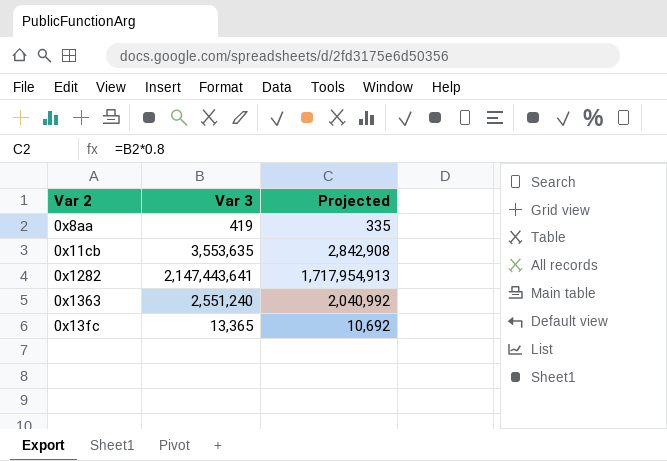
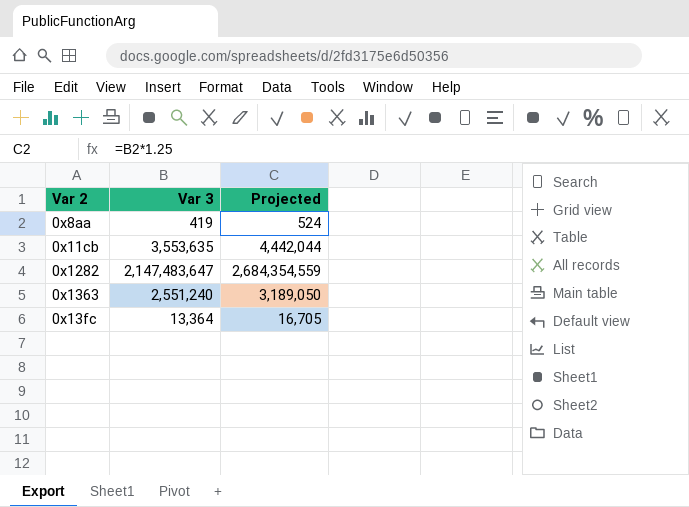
column Projected | formula: [Var 3] * 0.8 -> [Var 3] * 1.25
0x1282 | Var 3: 2,147,443,641 -> 2,147,483,647
0x13fc | Var 3: 13,365 -> 13,364

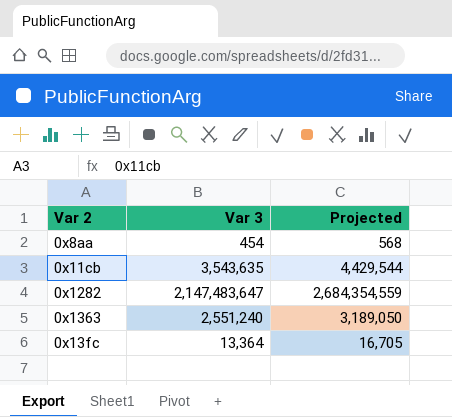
0x8aa | Var 3: 419 -> 454
0x8aa | Projected: 524 -> 568
0x11cb | Var 3: 3,553,635 -> 3,543,635
0x11cb | Projected: 4,442,044 -> 4,429,544

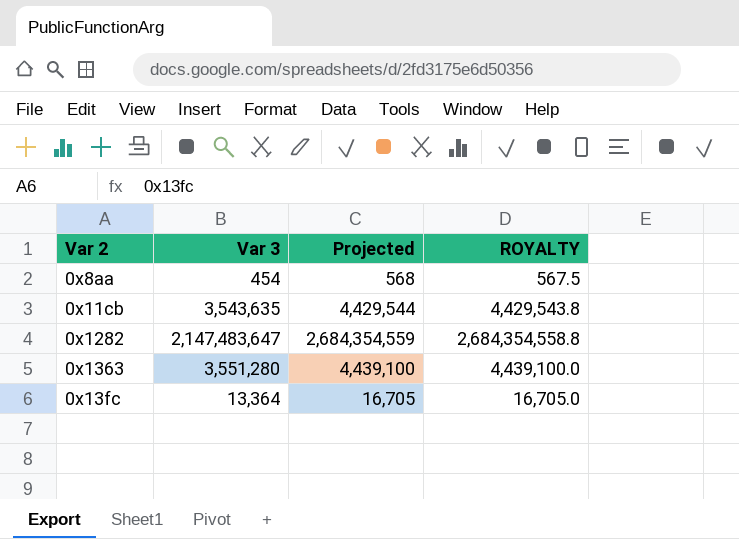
column ROYALTY | formula: none -> [Var 3] * 1.25
0x1363 | Var 3: 2,551,240 -> 3,551,280
0x1363 | Projected: 3,189,050 -> 4,439,100

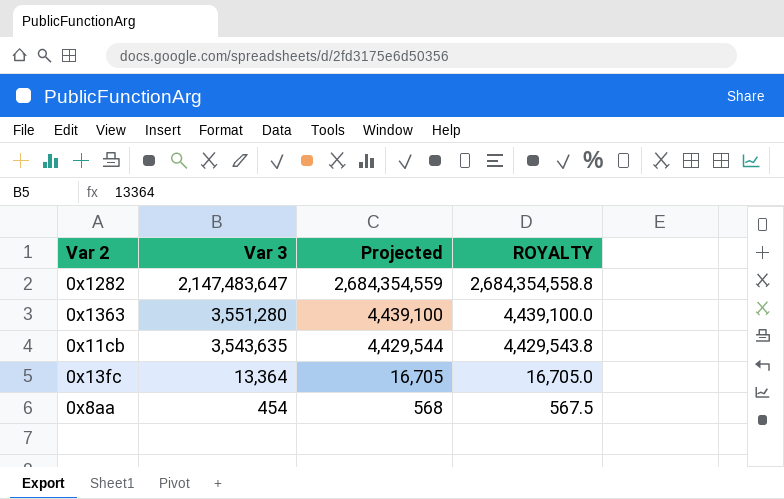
row order: none -> Var 3 descending

